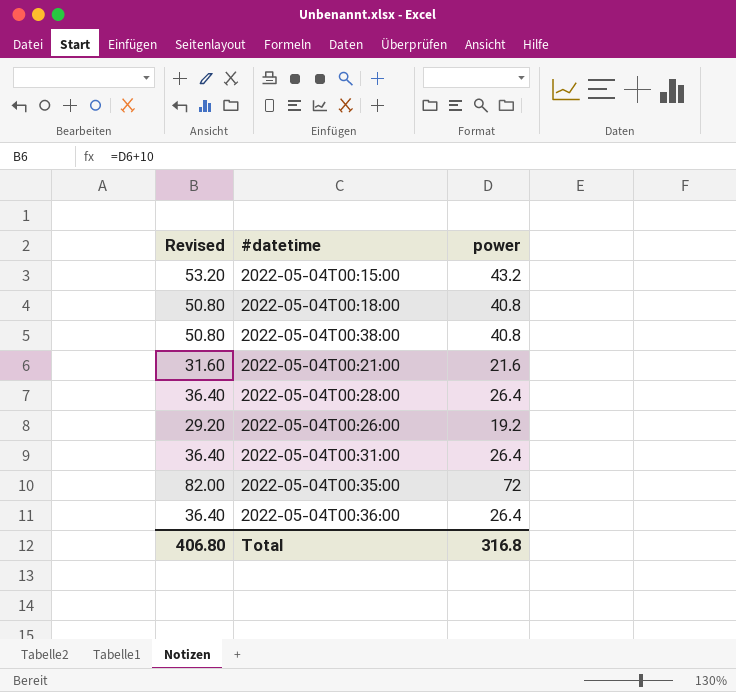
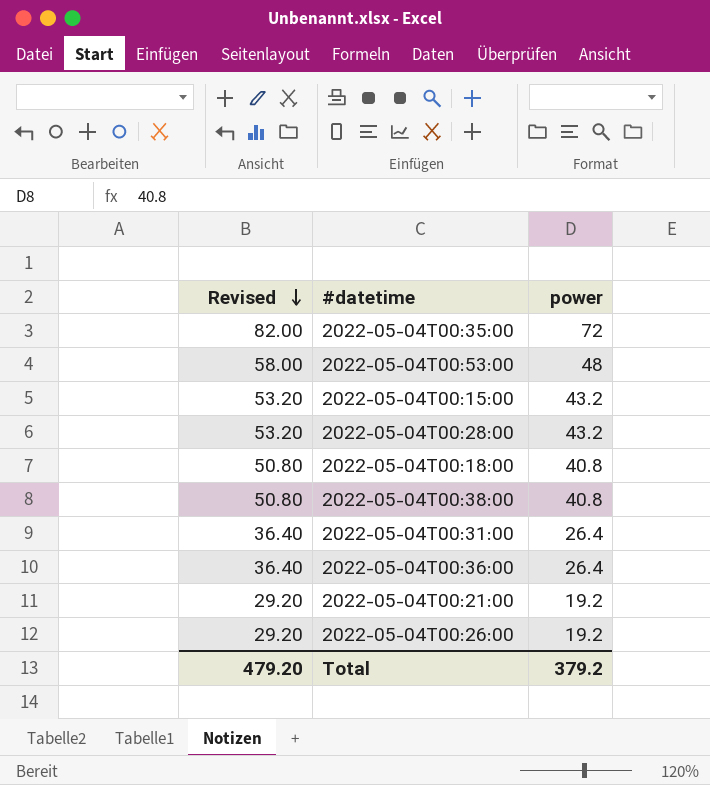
row order: none -> Revised descending
row 2022-05-04T00:53:00: none -> 58.00 | 48
2022-05-04T00:28:00 | Revised: 36.40 -> 53.20
2022-05-04T00:28:00 | power: 26.4 -> 43.2
2022-05-04T00:21:00 | Revised: 31.60 -> 29.20
2022-05-04T00:21:00 | power: 21.6 -> 19.2
Total | Revised: 406.80 -> 479.20
Total | power: 316.8 -> 379.2

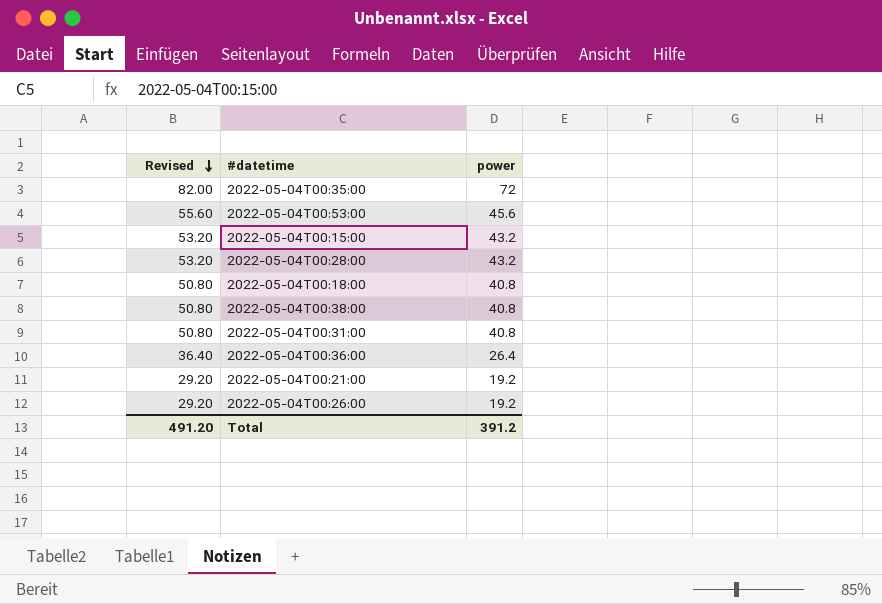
2022-05-04T00:53:00 | Revised: 58.00 -> 55.60
2022-05-04T00:53:00 | power: 48 -> 45.6
2022-05-04T00:31:00 | Revised: 36.40 -> 50.80
2022-05-04T00:31:00 | power: 26.4 -> 40.8
Total | Revised: 479.20 -> 491.20
Total | power: 379.2 -> 391.2

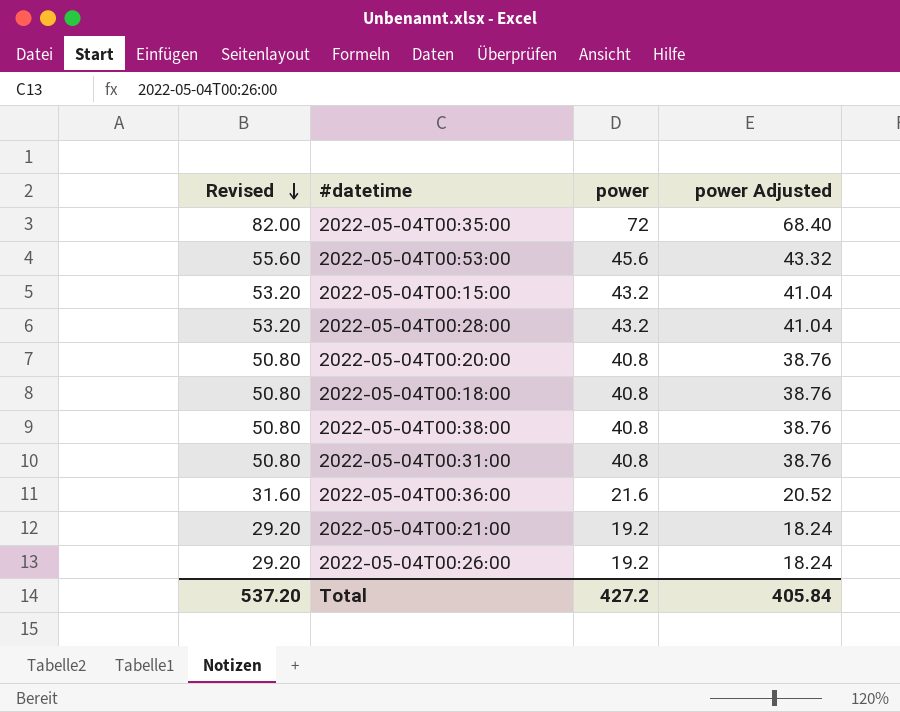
column power Adjusted | formula: none -> [power] * 0.95
row 2022-05-04T00:20:00: none -> 50.80 | 40.8 | 38.76
2022-05-04T00:36:00 | Revised: 36.40 -> 31.60
2022-05-04T00:36:00 | power: 26.4 -> 21.6
Total | Revised: 491.20 -> 537.20
Total | power: 391.2 -> 427.2

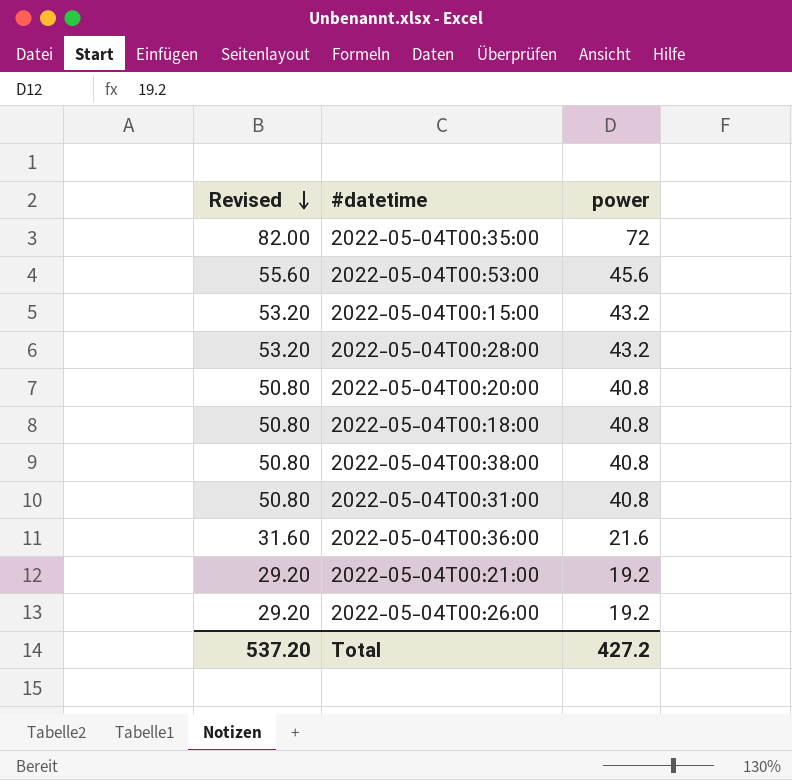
column power Adjusted | formula: [power] * 0.95 -> none

